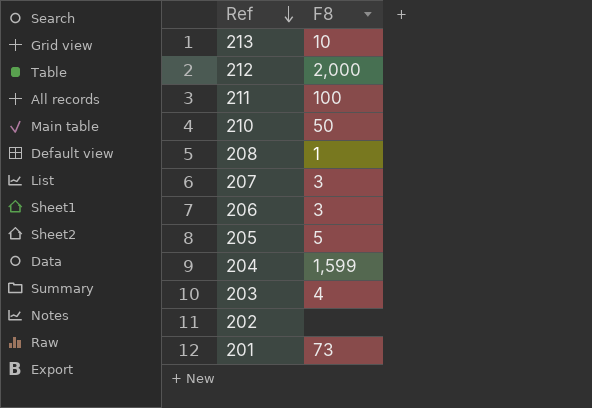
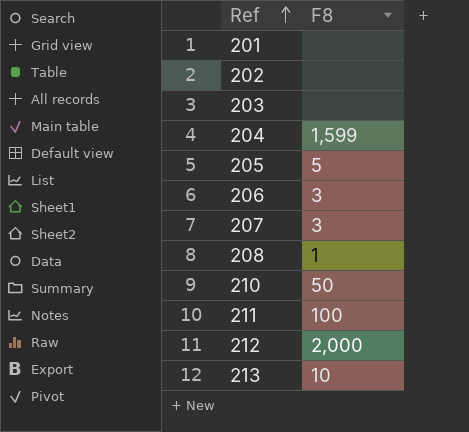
row order: Ref descending -> Ref ascending
201 | F8: 73 -> none
203 | F8: 4 -> none

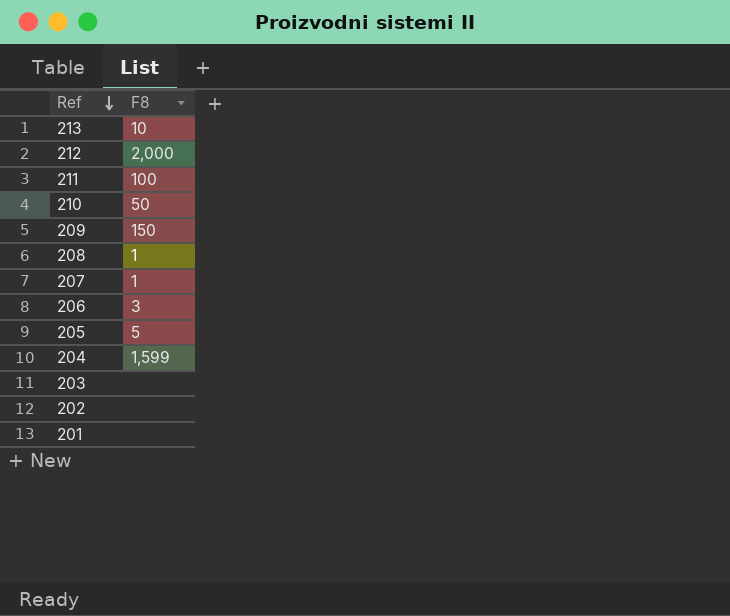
row order: Ref ascending -> Ref descending
row 209: none -> 150
207 | F8: 3 -> 1

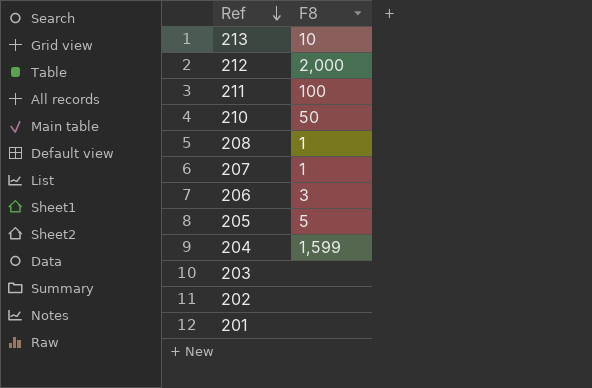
row 209: 150 -> none

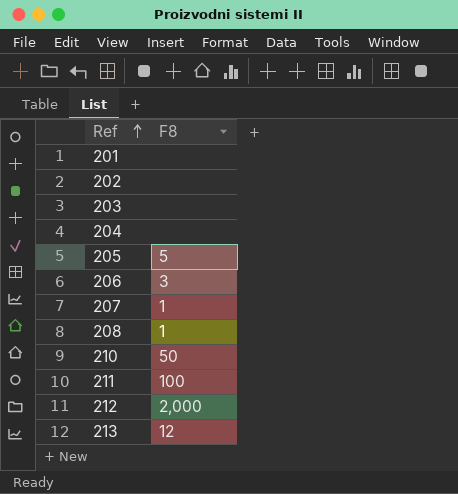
row order: Ref descending -> Ref ascending
204 | F8: 1,599 -> none
213 | F8: 10 -> 12

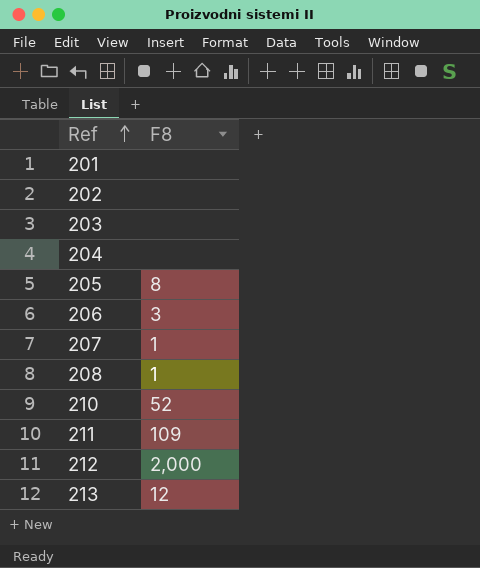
205 | F8: 5 -> 8
210 | F8: 50 -> 52
211 | F8: 100 -> 109

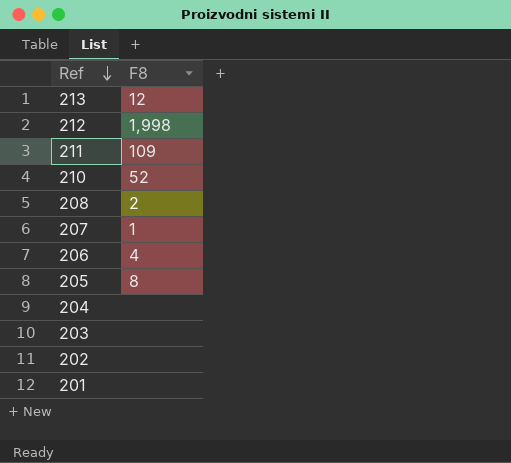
row order: Ref ascending -> Ref descending
212 | F8: 2,000 -> 1,998
208 | F8: 1 -> 2
206 | F8: 3 -> 4

